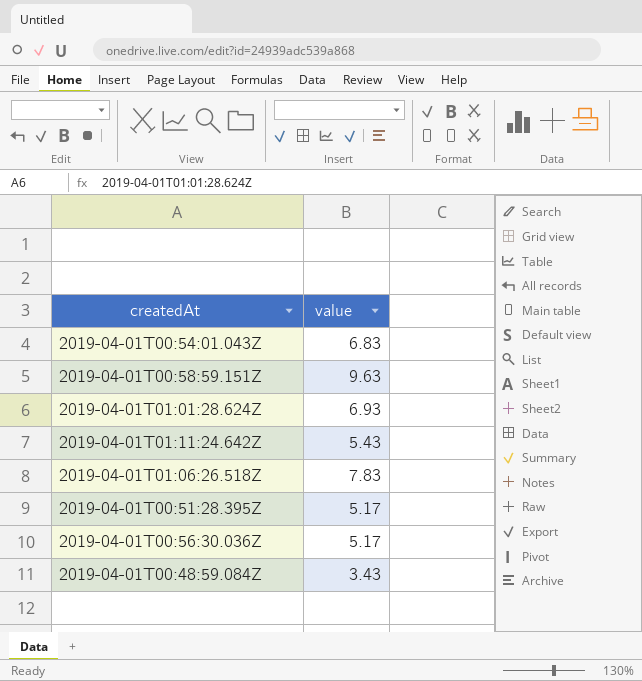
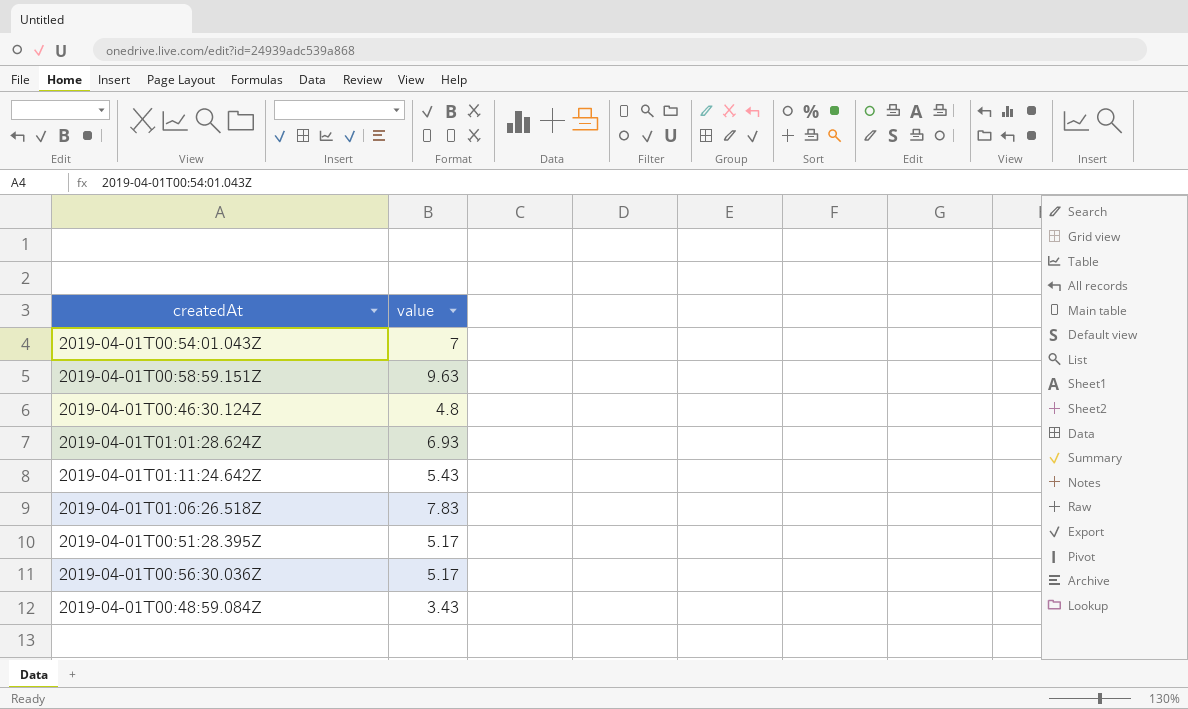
2019-04-01T00:54:01.043Z | value: 6.83 -> 7
row 2019-04-01T00:46:30.124Z: none -> 4.8

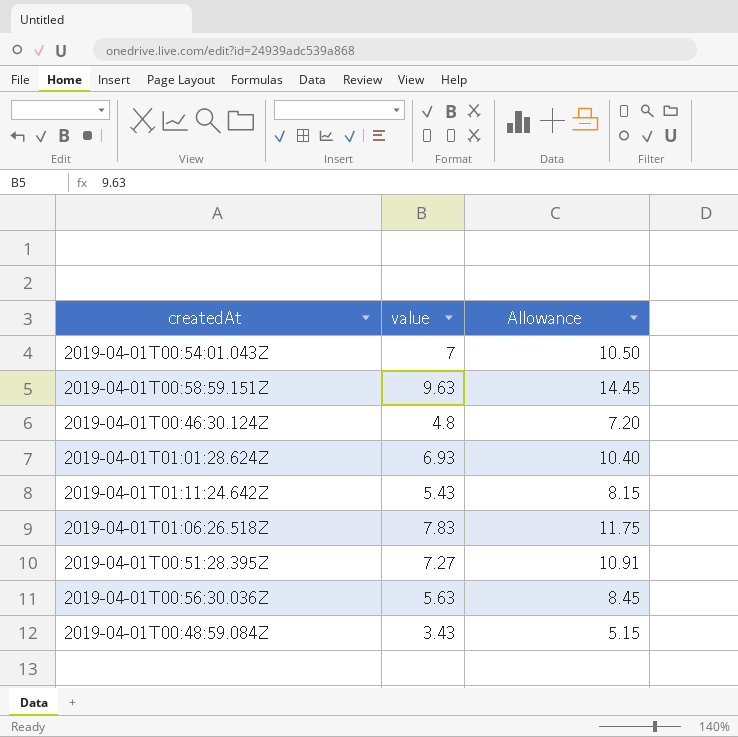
column Allowance | formula: none -> [value] * 1.5
2019-04-01T00:51:28.395Z | value: 5.17 -> 7.27
2019-04-01T00:56:30.036Z | value: 5.17 -> 5.63

